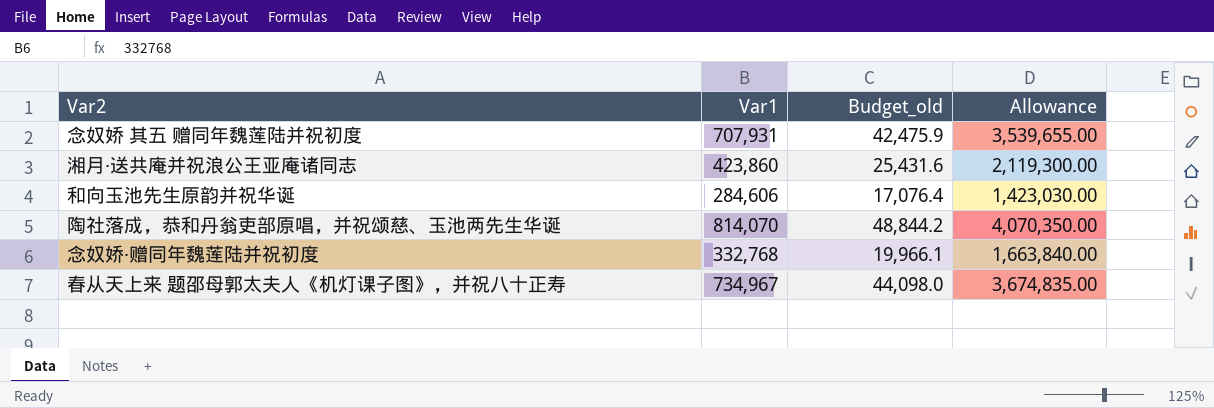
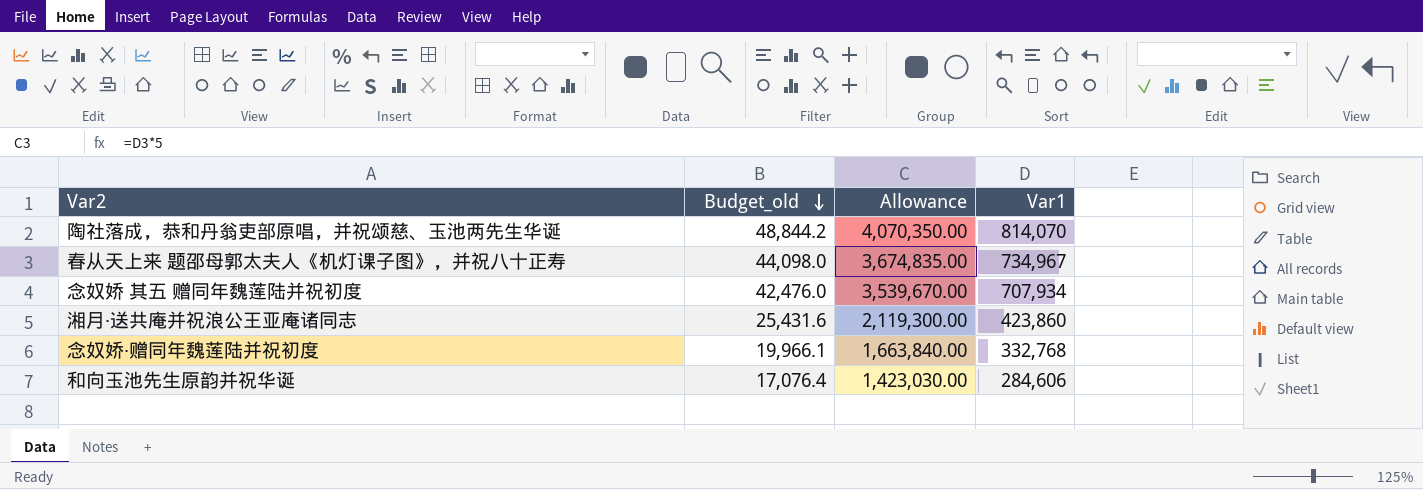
row order: none -> Budget_old descending
column Var1 | position: 2 -> 4
念奴娇 其五 赠同年魏莲陆并祝初度 | Budget_old: 42,475.9 -> 42,476.0
念奴娇 其五 赠同年魏莲陆并祝初度 | Allowance: 3,539,655.00 -> 3,539,670.00
念奴娇 其五 赠同年魏莲陆并祝初度 | Var1: 707,931 -> 707,934

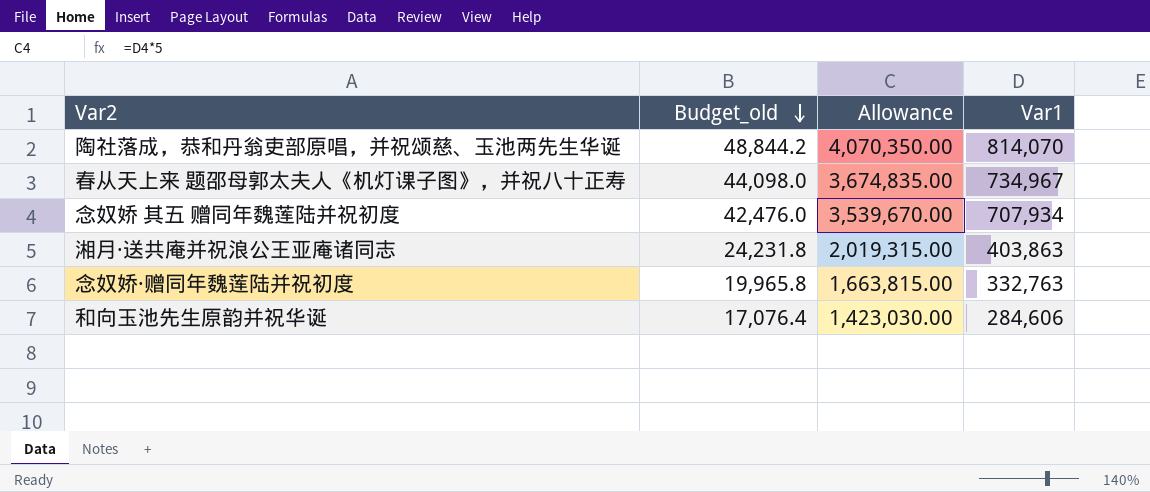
湘月·送共庵并祝浪公王亚庵诸同志 | Budget_old: 25,431.6 -> 24,231.8
湘月·送共庵并祝浪公王亚庵诸同志 | Allowance: 2,119,300.00 -> 2,019,315.00
湘月·送共庵并祝浪公王亚庵诸同志 | Var1: 423,860 -> 403,863
念奴娇·赠同年魏莲陆并祝初度 | Budget_old: 19,966.1 -> 19,965.8
念奴娇·赠同年魏莲陆并祝初度 | Allowance: 1,663,840.00 -> 1,663,815.00
念奴娇·赠同年魏莲陆并祝初度 | Var1: 332,768 -> 332,763

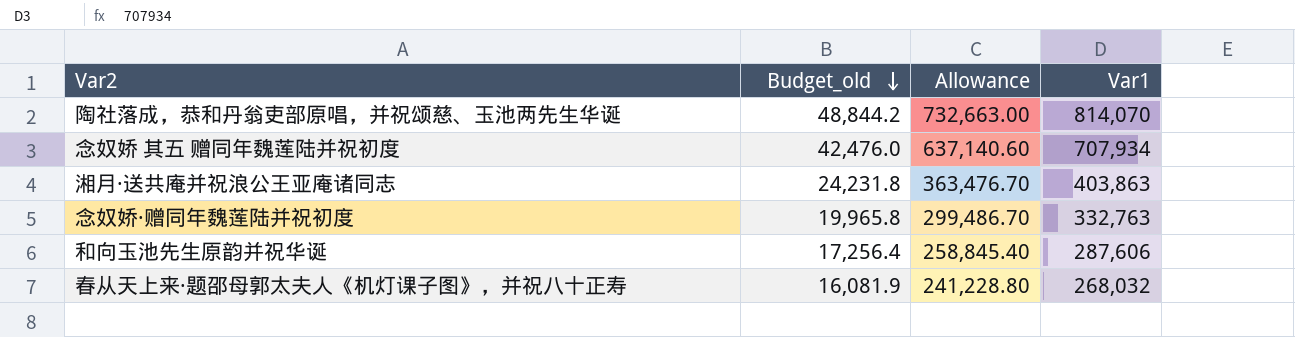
column Allowance | formula: [Var1] * 5 -> [Var1] * 0.9
row 春从天上来 题邵母郭太夫人《机灯课子图》，并祝八十正寿: 44,098.0 | 3,674,835.00 | 734,967 -> none
和向玉池先生原韵并祝华诞 | Budget_old: 17,076.4 -> 17,256.4
和向玉池先生原韵并祝华诞 | Var1: 284,606 -> 287,606
row 春从天上来·题邵母郭太夫人《机灯课子图》，并祝八十正寿: none -> 16,081.9 | 241,228.80 | 268,032

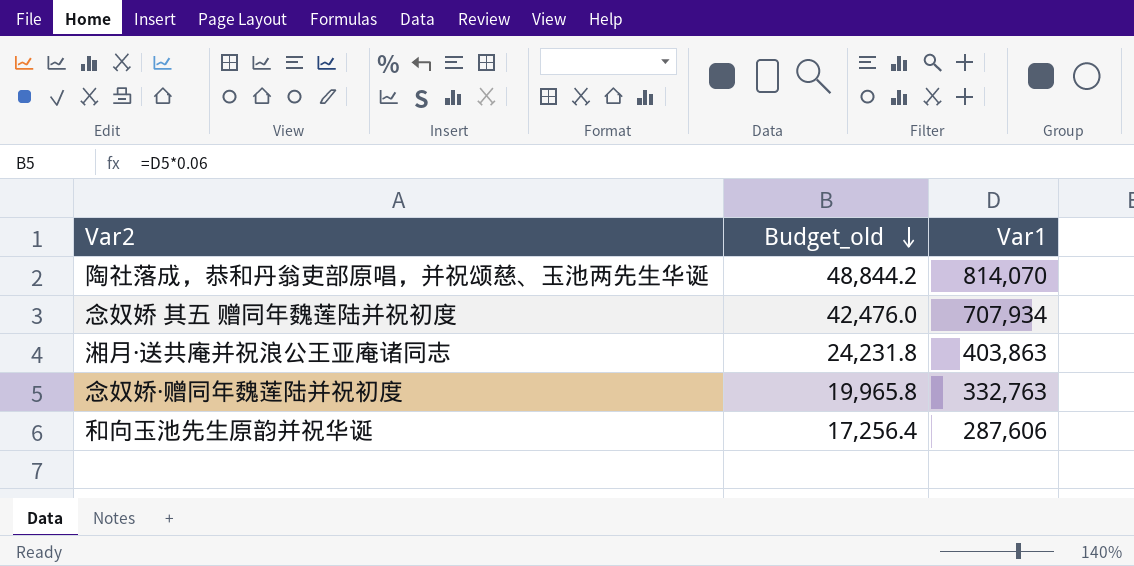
column Allowance | formula: [Var1] * 0.9 -> none
row 春从天上来·题邵母郭太夫人《机灯课子图》，并祝八十正寿: 16,081.9 | 241,228.80 | 268,032 -> none

